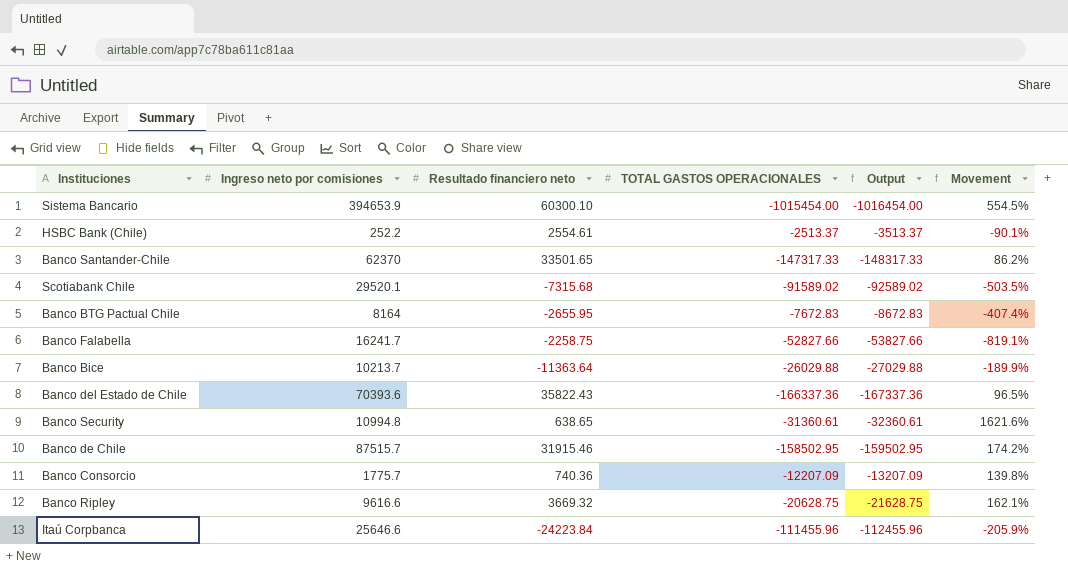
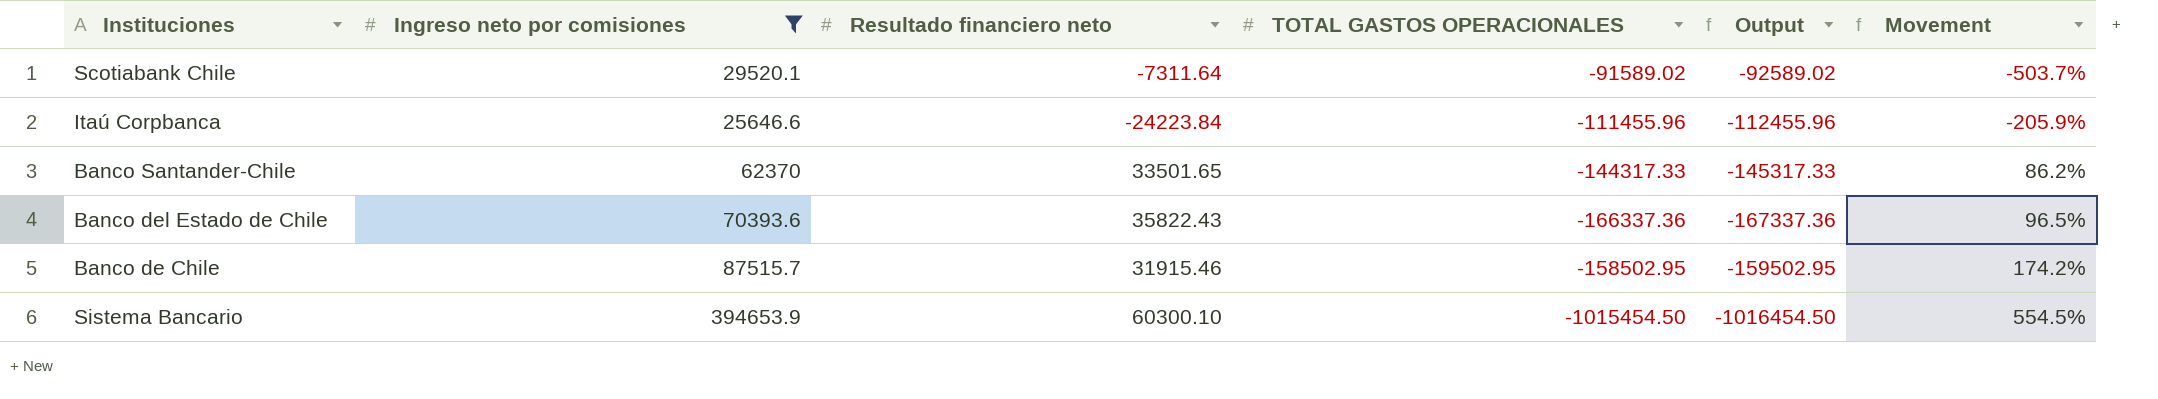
filter: none -> Ingreso neto por comisiones >= 25646.6
row order: none -> Movement ascending
Scotiabank Chile | Resultado financiero neto: -7315.68 -> -7311.64
Scotiabank Chile | Movement: -503.5% -> -503.7%
Banco Santander-Chile | TOTAL GASTOS OPERACIONALES: -147317.33 -> -144317.33
Banco Santander-Chile | Output: -148317.33 -> -145317.33
Sistema Bancario | TOTAL GASTOS OPERACIONALES: -1015454.00 -> -1015454.50
Sistema Bancario | Output: -1016454.00 -> -1016454.50

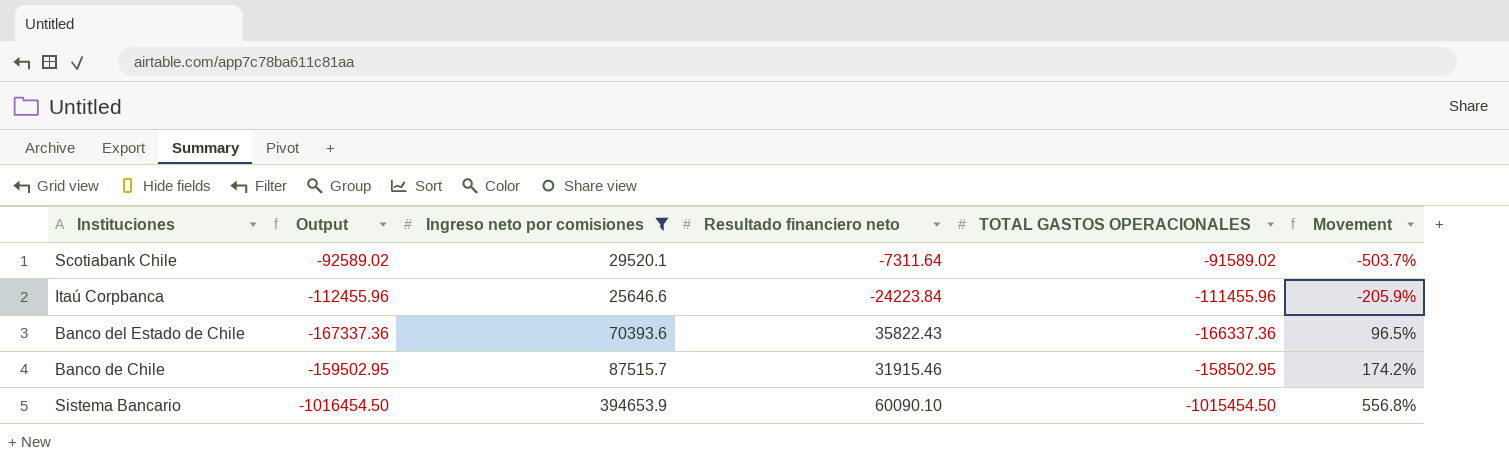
column Output | position: 5 -> 2
row Banco Santander-Chile: 62370 | 33501.65 | -144317.33 | -145317.33 | 86.2% -> none
Sistema Bancario | Resultado financiero neto: 60300.10 -> 60090.10
Sistema Bancario | Movement: 554.5% -> 556.8%

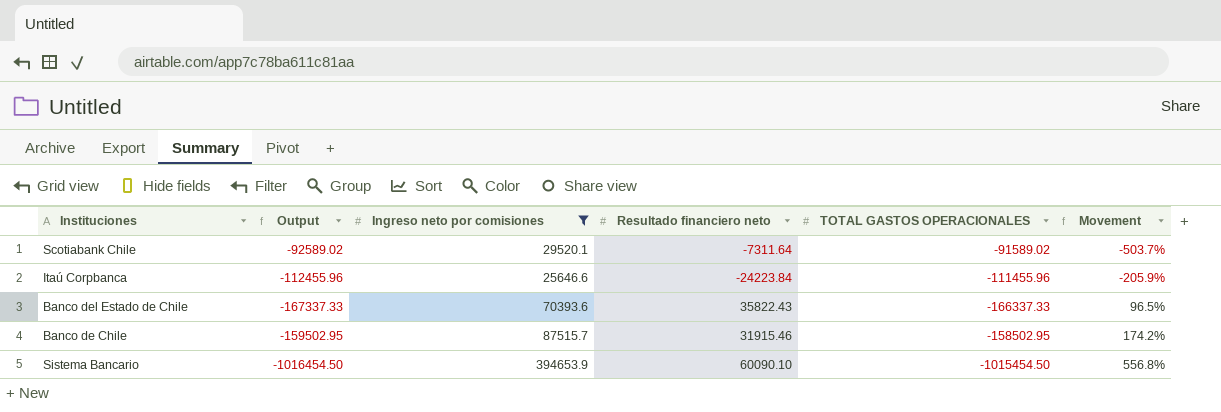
Banco del Estado de Chile | Output: -167337.36 -> -167337.33
Banco del Estado de Chile | TOTAL GASTOS OPERACIONALES: -166337.36 -> -166337.33

